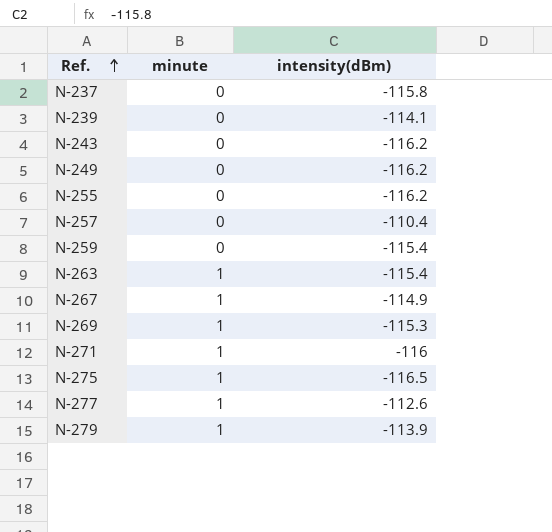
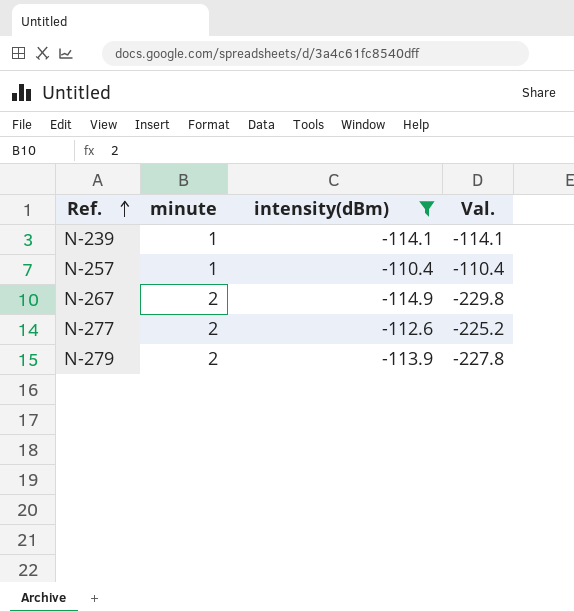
filter: none -> intensity(dBm) >= -114.9
column Val. | formula: none -> [minute] * [intensity(dBm)]
N-239 | minute: 0 -> 1
N-257 | minute: 0 -> 1
N-267 | minute: 1 -> 2
N-277 | minute: 1 -> 2
N-279 | minute: 1 -> 2

